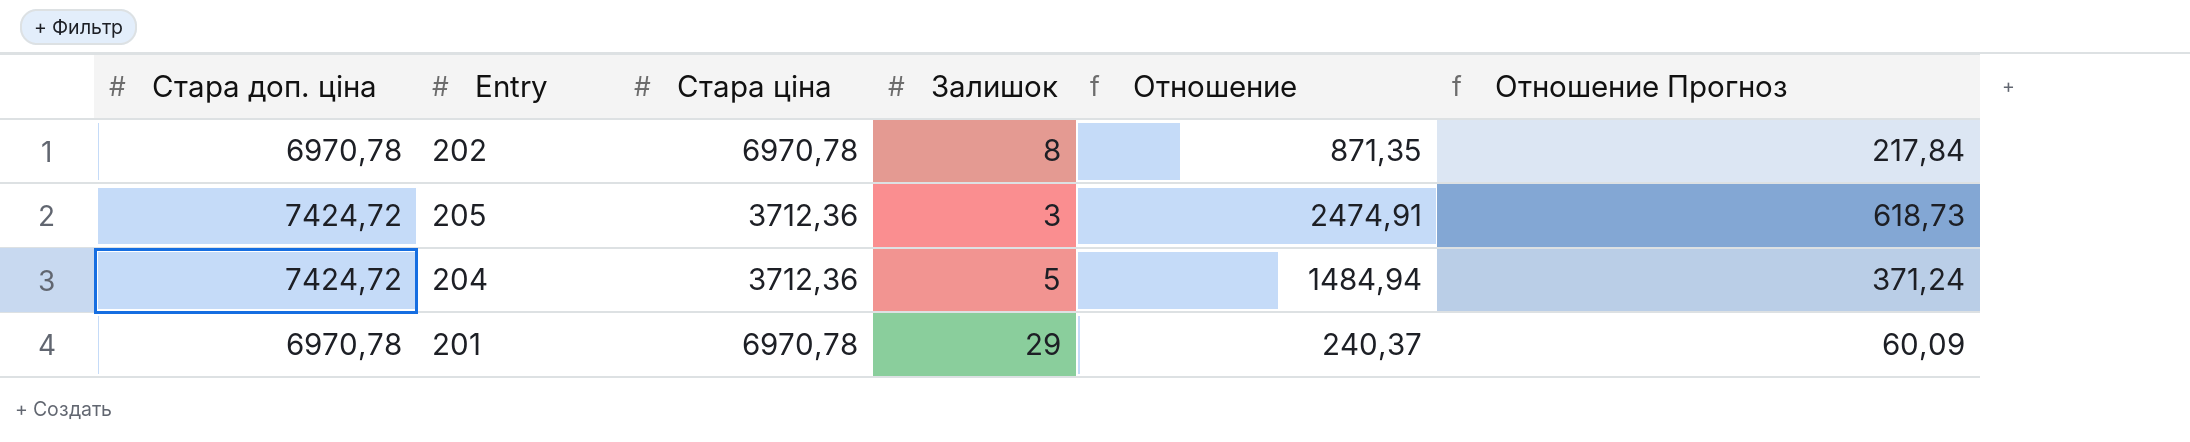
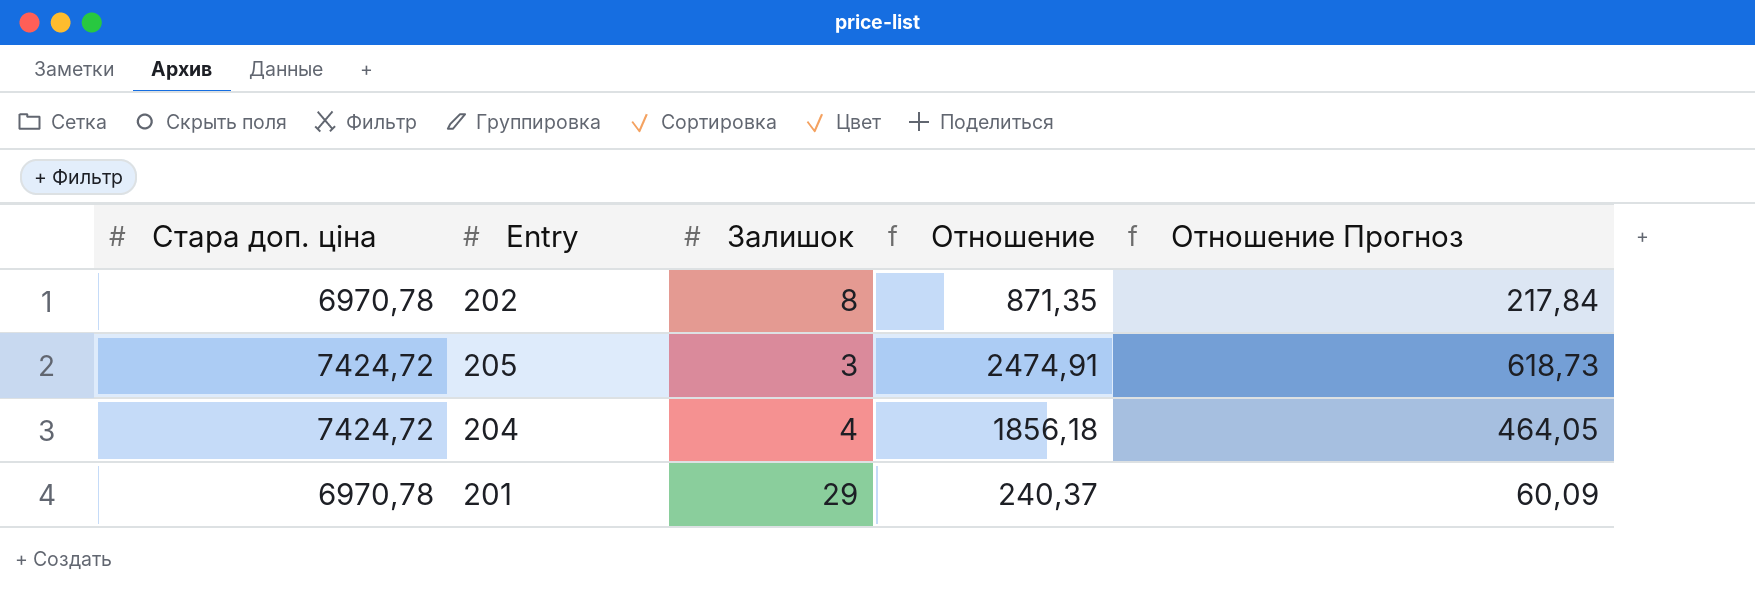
column Стара ціна | position: 3 -> none
204 | Залишок: 5 -> 4
204 | Отношение: 1484,94 -> 1856,18
204 | Отношение Прогноз: 371,24 -> 464,05

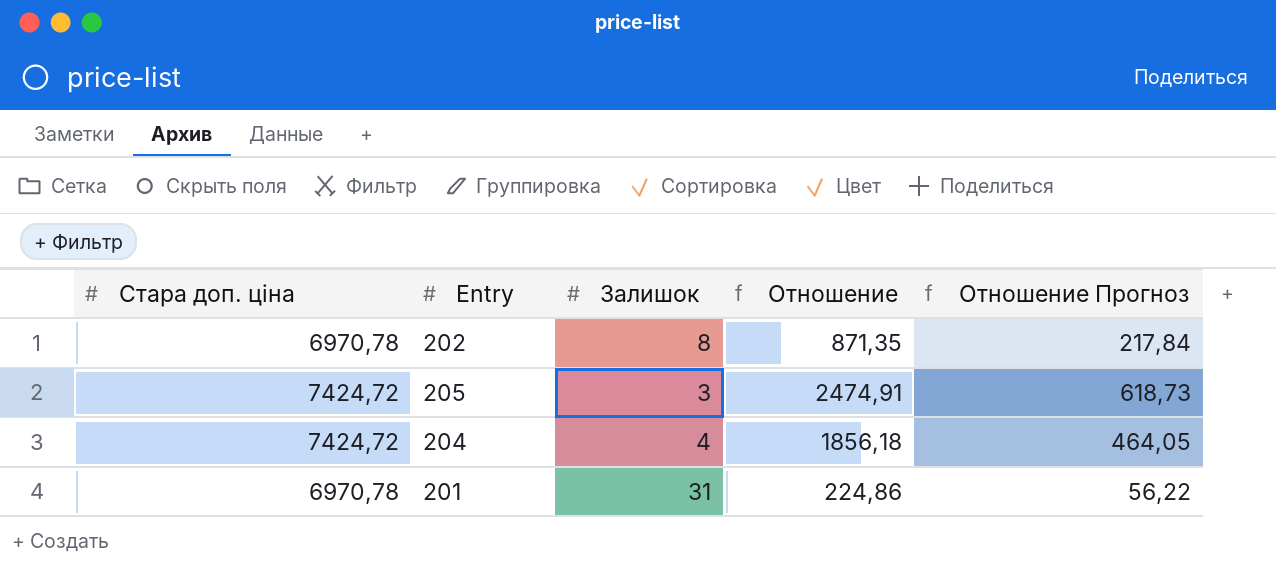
201 | Залишок: 29 -> 31
201 | Отношение: 240,37 -> 224,86
201 | Отношение Прогноз: 60,09 -> 56,22

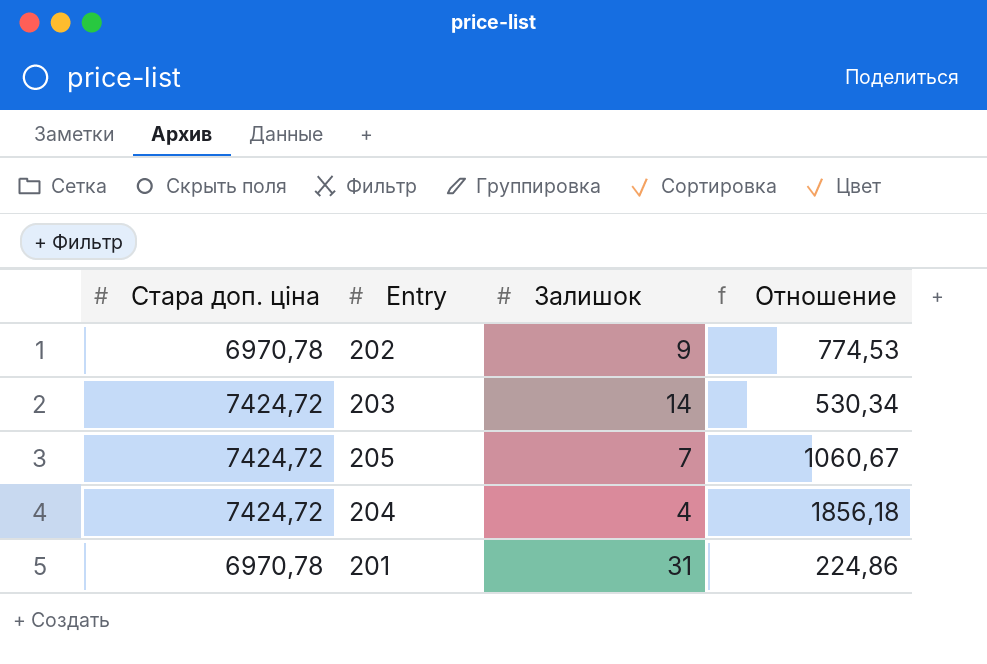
column Отношение Прогноз | formula: [Отношение] * 0,25 -> none
202 | Залишок: 8 -> 9
202 | Отношение: 871,35 -> 774,53
row 203: none -> 7424,72 | 14 | 530,34
205 | Залишок: 3 -> 7
205 | Отношение: 2474,91 -> 1060,67

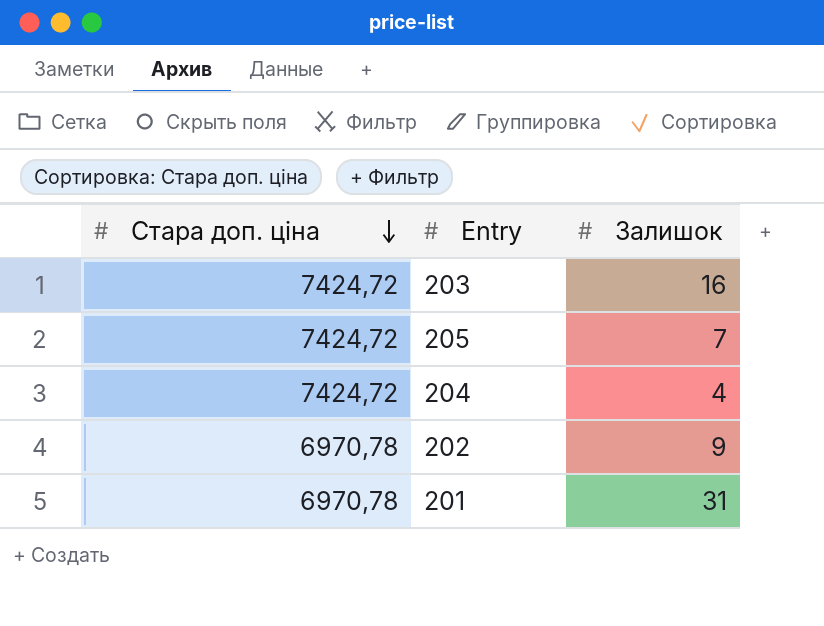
row order: none -> Стара доп. ціна descending
column Отношение | formula: [Стара доп. ціна] / [Залишок] -> none
203 | Залишок: 14 -> 16

